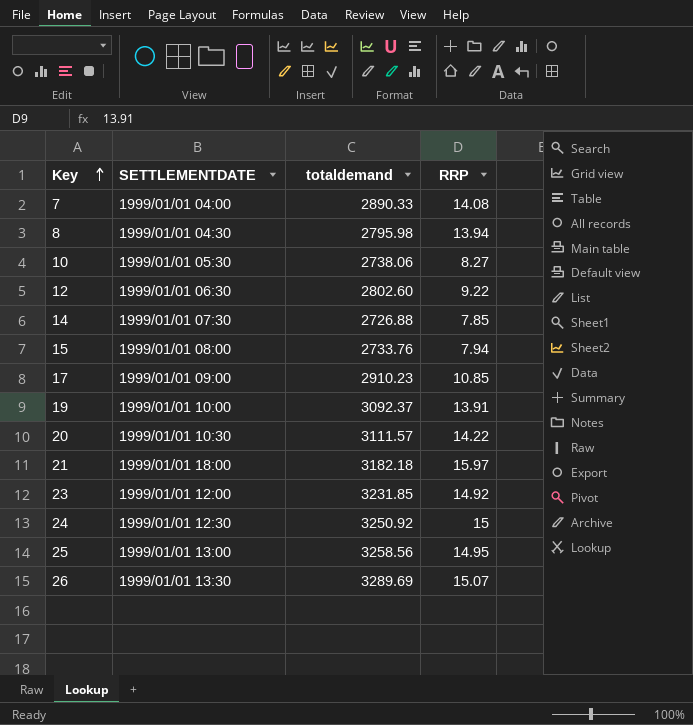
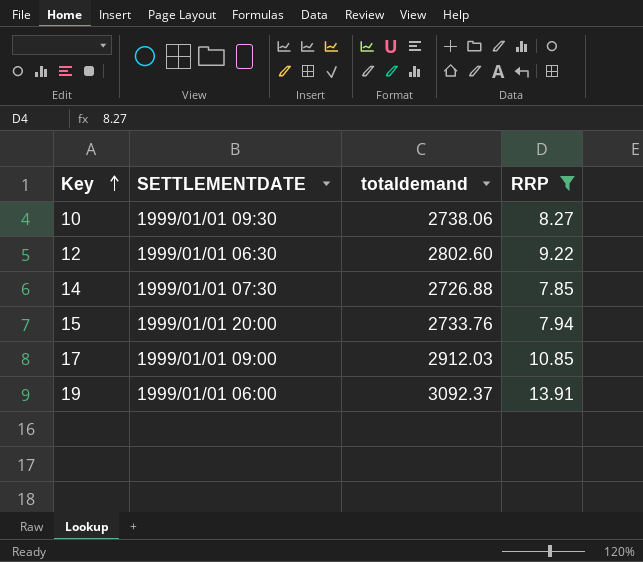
filter: none -> RRP <= 13.91
10 | SETTLEMENTDATE: 1999/01/01 05:30 -> 1999/01/01 09:30
15 | SETTLEMENTDATE: 1999/01/01 08:00 -> 1999/01/01 20:00
17 | totaldemand: 2910.23 -> 2912.03
19 | SETTLEMENTDATE: 1999/01/01 10:00 -> 1999/01/01 06:00

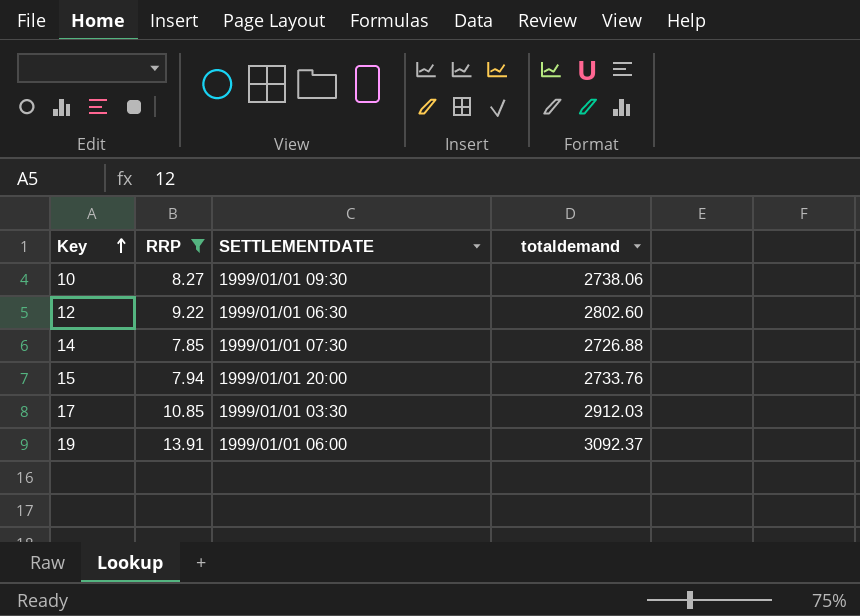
column RRP | position: 4 -> 2
17 | SETTLEMENTDATE: 1999/01/01 09:00 -> 1999/01/01 03:30

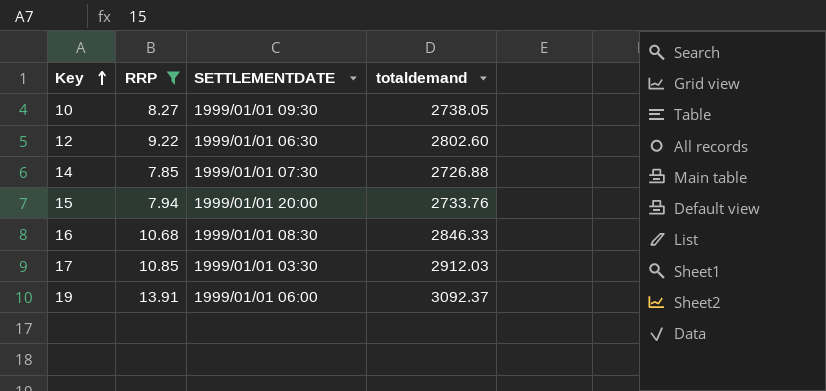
10 | totaldemand: 2738.06 -> 2738.05
row 16: none -> 10.68 | 1999/01/01 08:30 | 2846.33

